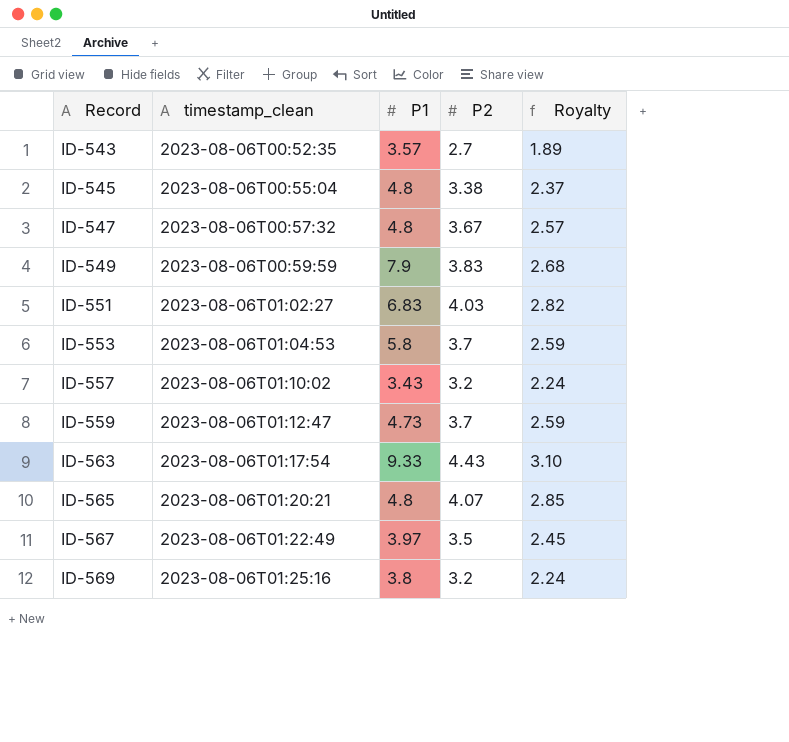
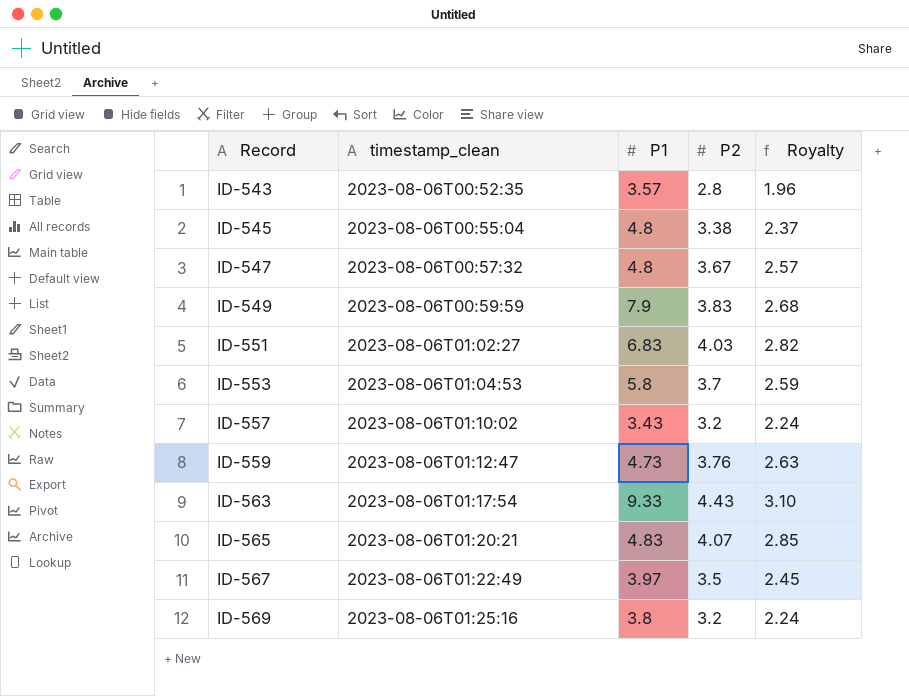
ID-543 | P2: 2.7 -> 2.8
ID-543 | Royalty: 1.89 -> 1.96
ID-559 | P2: 3.7 -> 3.76
ID-559 | Royalty: 2.59 -> 2.63
ID-565 | P1: 4.8 -> 4.83

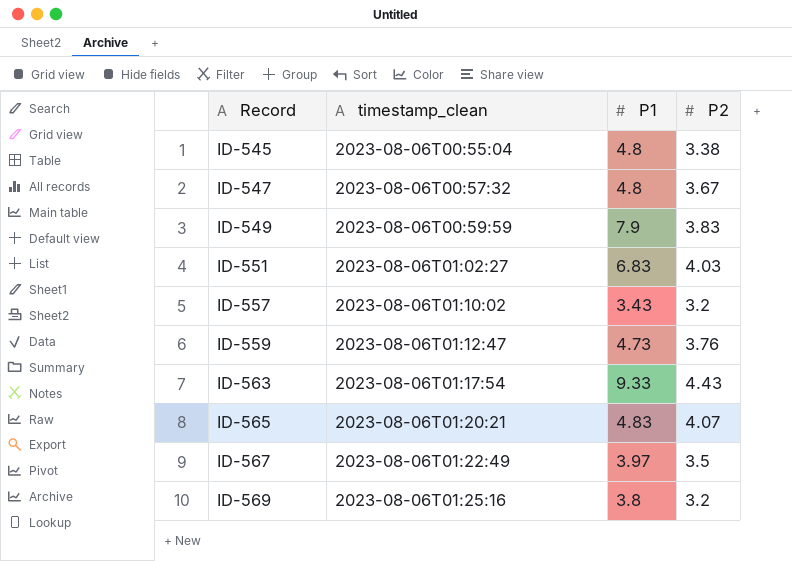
column Royalty | formula: [P2] * 0.7 -> none
row ID-543: 2023-08-06T00:52:35 | 3.57 | 2.8 | 1.96 -> none
row ID-553: 2023-08-06T01:04:53 | 5.8 | 3.7 | 2.59 -> none

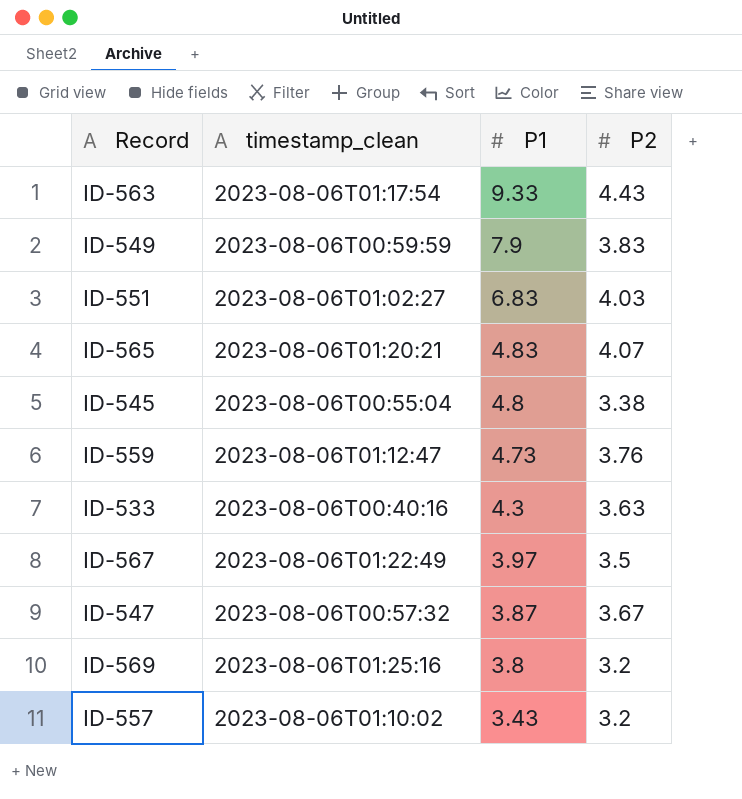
row order: Record ascending -> P1 descending
row ID-533: none -> 2023-08-06T00:40:16 | 4.3 | 3.63
ID-547 | P1: 4.8 -> 3.87

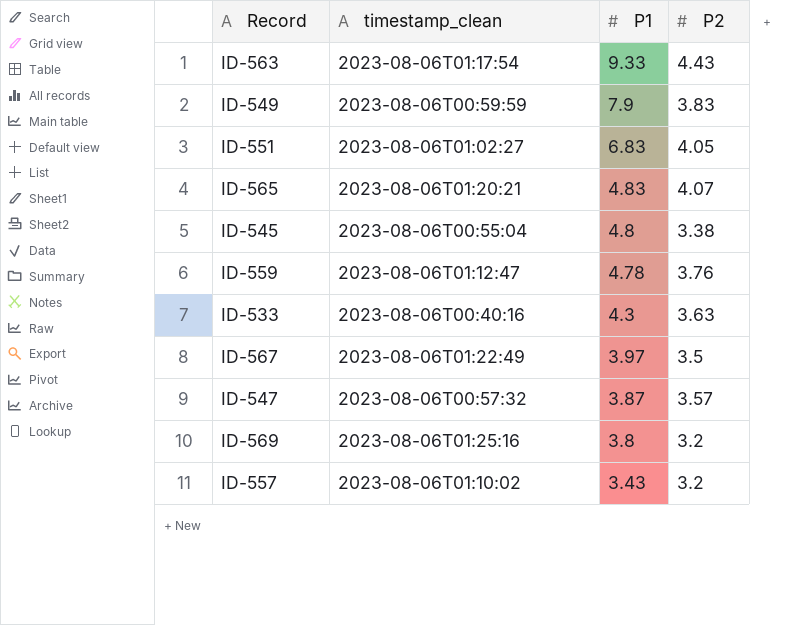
ID-551 | P2: 4.03 -> 4.05
ID-559 | P1: 4.73 -> 4.78
ID-547 | P2: 3.67 -> 3.57

